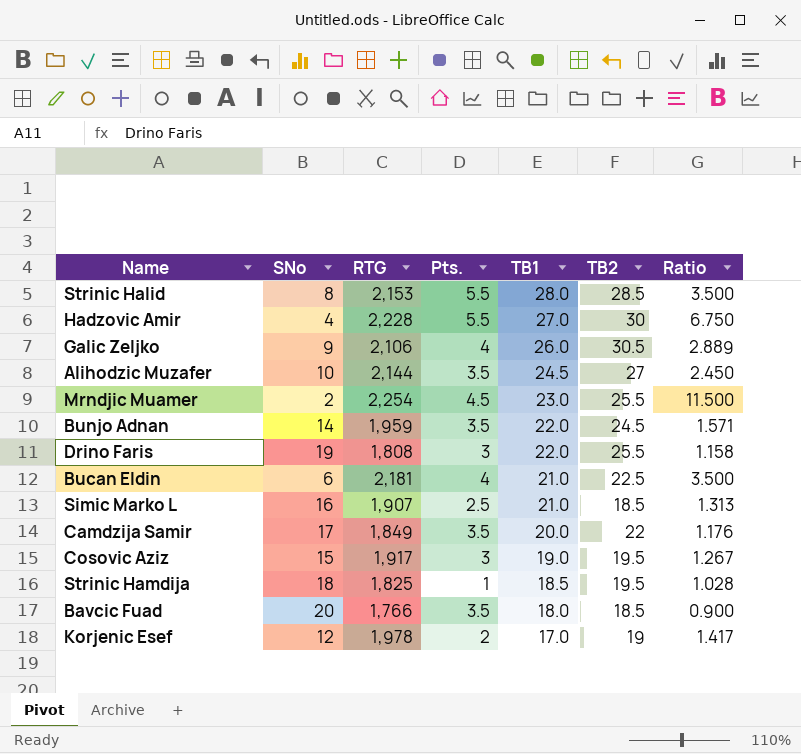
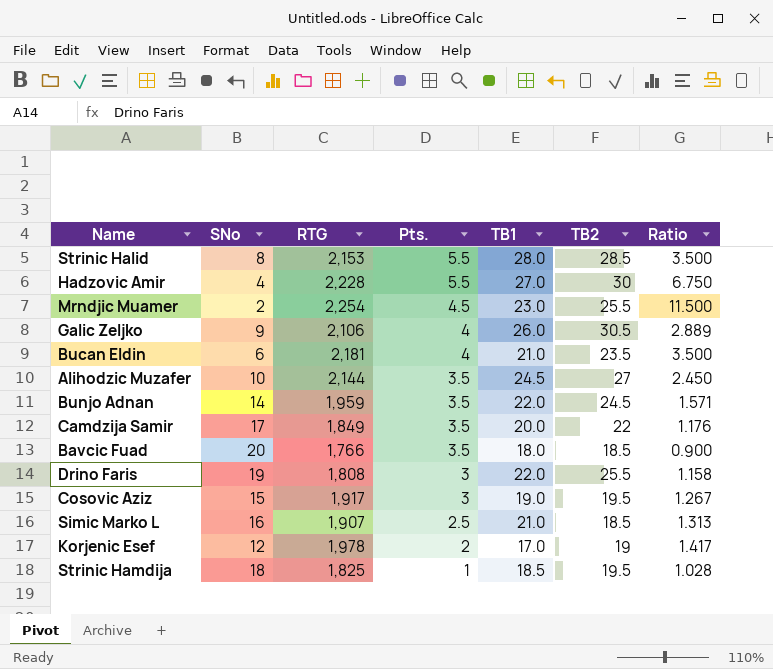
row order: TB1 descending -> Pts. descending
Bucan Eldin | TB2: 22.5 -> 23.5

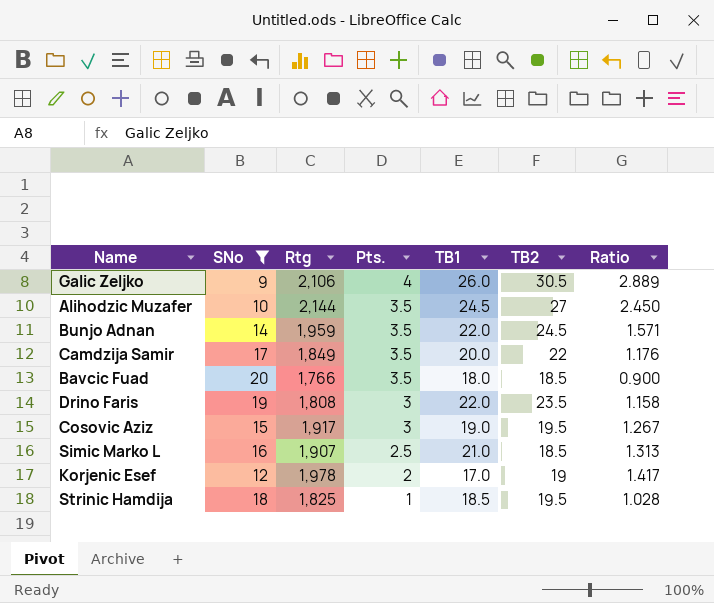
filter: none -> SNo >= 9
column name: RTG -> Rtg
Drino Faris | TB2: 25.5 -> 23.5

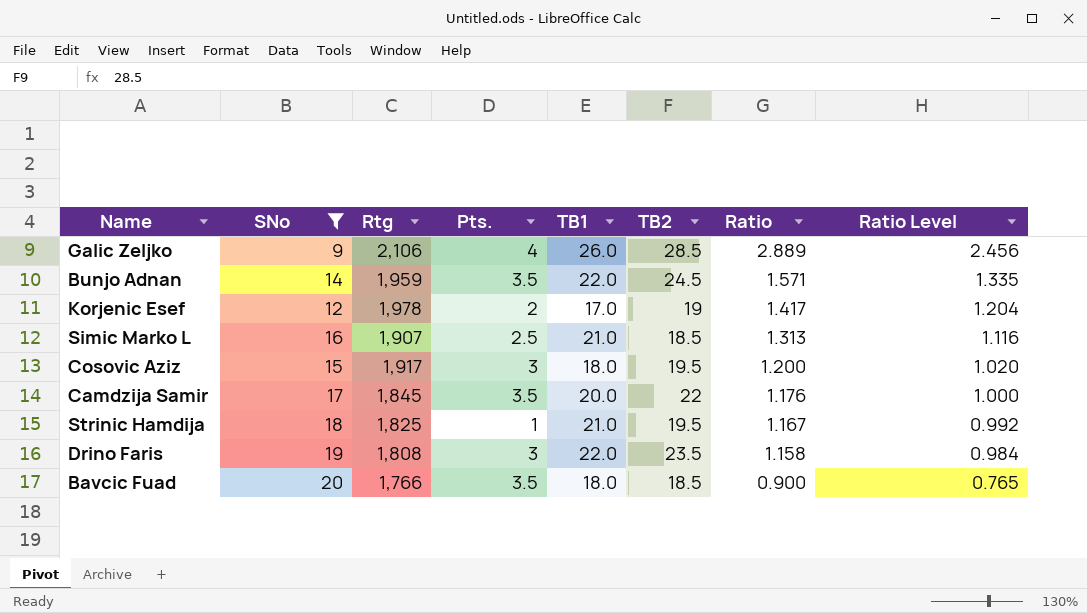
row order: Pts. descending -> Ratio descending
column Ratio Level | formula: none -> [Ratio] * 0.85
row Alihodzic Muzafer: 10 | 2,144 | 3.5 | 24.5 | 27 | 2.450 -> none
Galic Zeljko | TB2: 30.5 -> 28.5
Cosovic Aziz | TB1: 19.0 -> 18.0
Cosovic Aziz | Ratio: 1.267 -> 1.200
Camdzija Samir | Rtg: 1,849 -> 1,845
Strinic Hamdija | TB1: 18.5 -> 21.0
Strinic Hamdija | Ratio: 1.028 -> 1.167

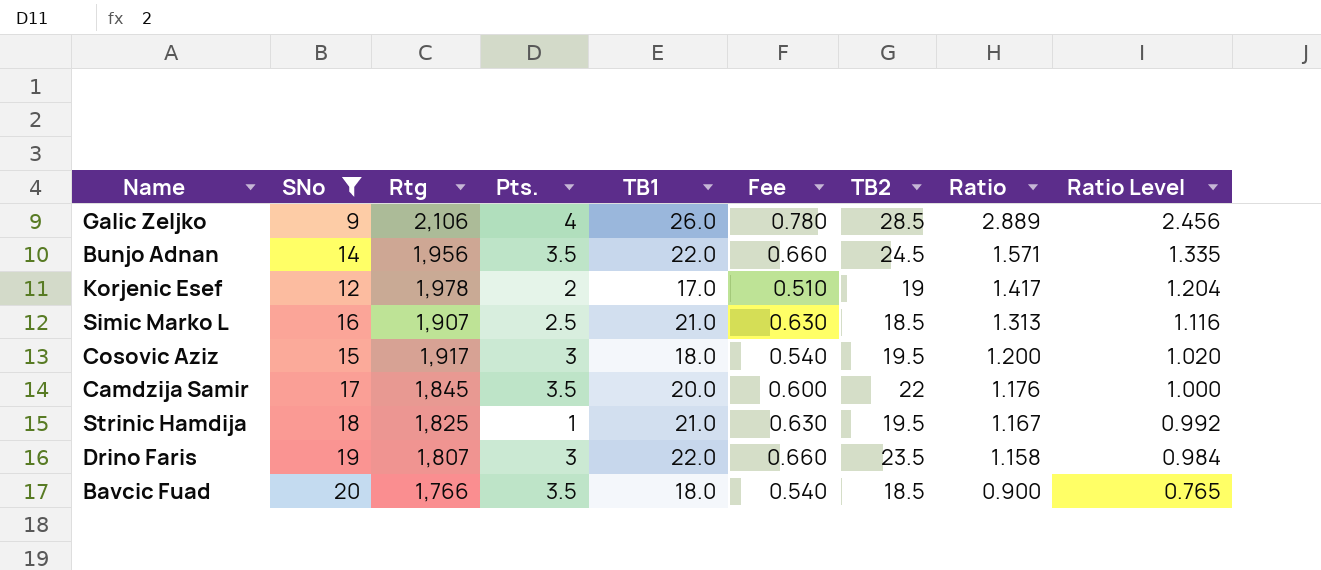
column Fee | formula: none -> [TB1] * 0.03
Bunjo Adnan | Rtg: 1,959 -> 1,956
Drino Faris | Rtg: 1,808 -> 1,807

